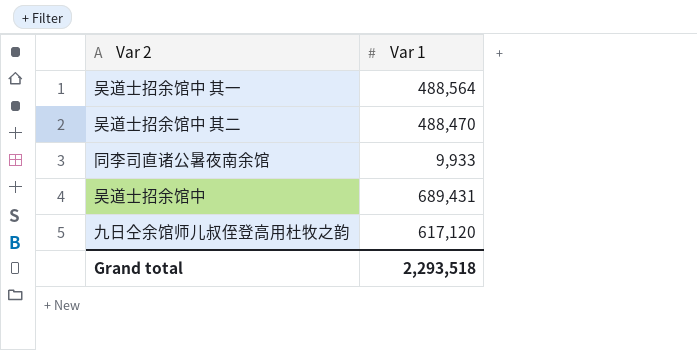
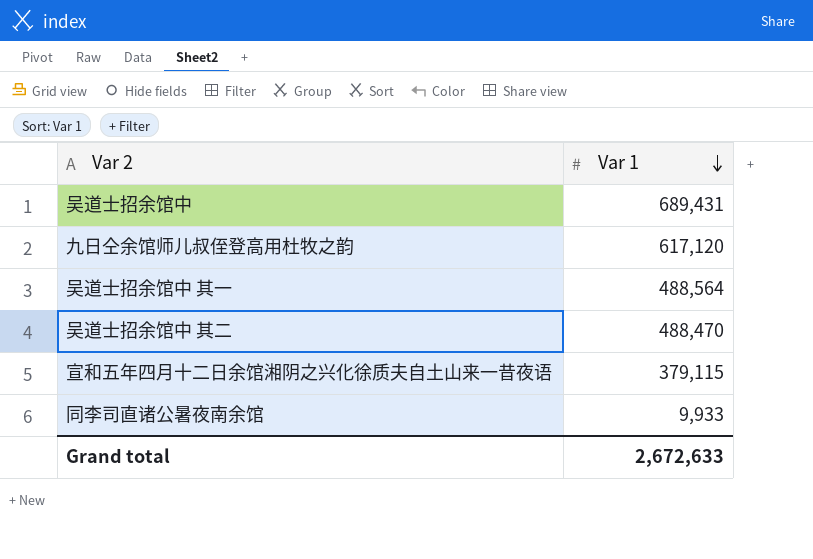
row order: none -> Var 1 descending
row 宣和五年四月十二日余馆湘阴之兴化徐质夫自土山来一昔夜语: none -> 379,115
Grand total | Var 1: 2,293,518 -> 2,672,633

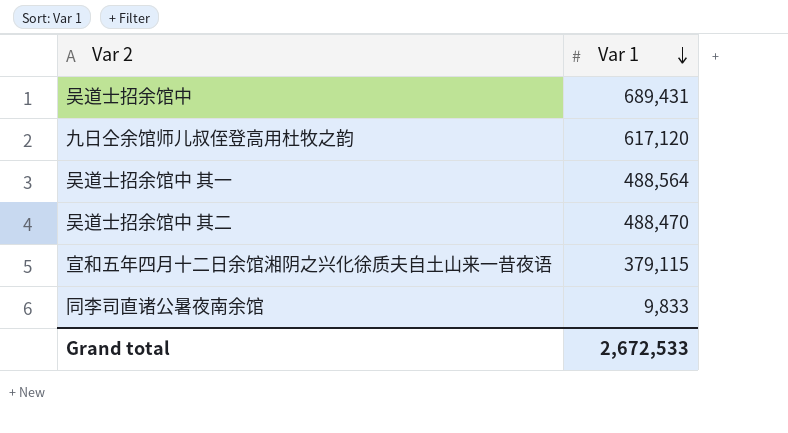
同李司直诸公暑夜南余馆 | Var 1: 9,933 -> 9,833
Grand total | Var 1: 2,672,633 -> 2,672,533

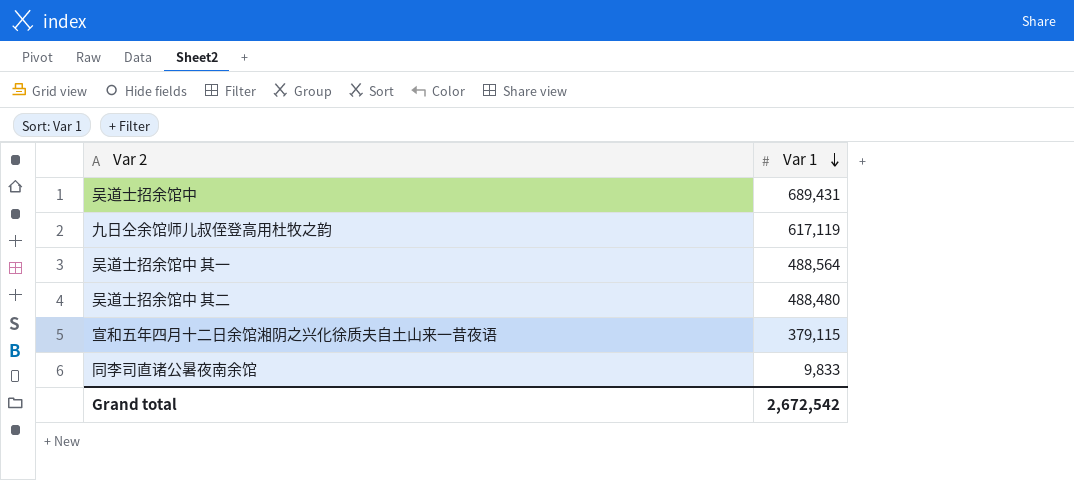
九日仝余馆师儿叔侄登高用杜牧之韵 | Var 1: 617,120 -> 617,119
吴道士招余馆中 其二 | Var 1: 488,470 -> 488,480
Grand total | Var 1: 2,672,533 -> 2,672,542

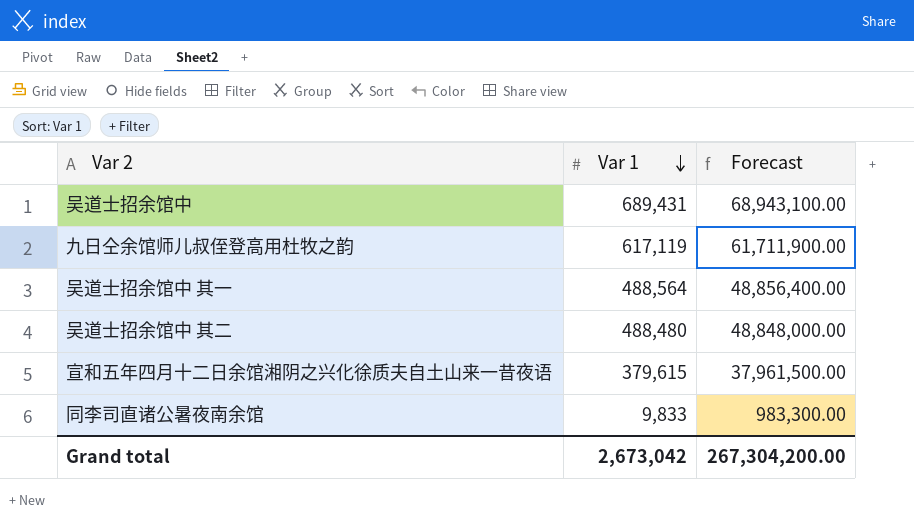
column Forecast | formula: none -> [Var 1] * 100
宣和五年四月十二日余馆湘阴之兴化徐质夫自土山来一昔夜语 | Var 1: 379,115 -> 379,615
Grand total | Var 1: 2,672,542 -> 2,673,042

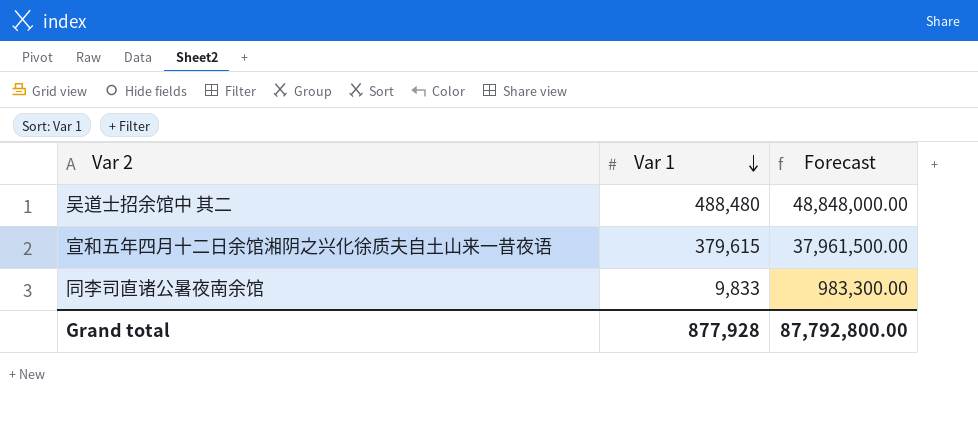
row 吴道士招余馆中: 689,431 | 68,943,100.00 -> none
row 九日仝余馆师儿叔侄登高用杜牧之韵: 617,119 | 61,711,900.00 -> none
row 吴道士招余馆中 其一: 488,564 | 48,856,400.00 -> none
Grand total | Var 1: 2,673,042 -> 877,928
Grand total | Forecast: 267,304,200.00 -> 87,792,800.00

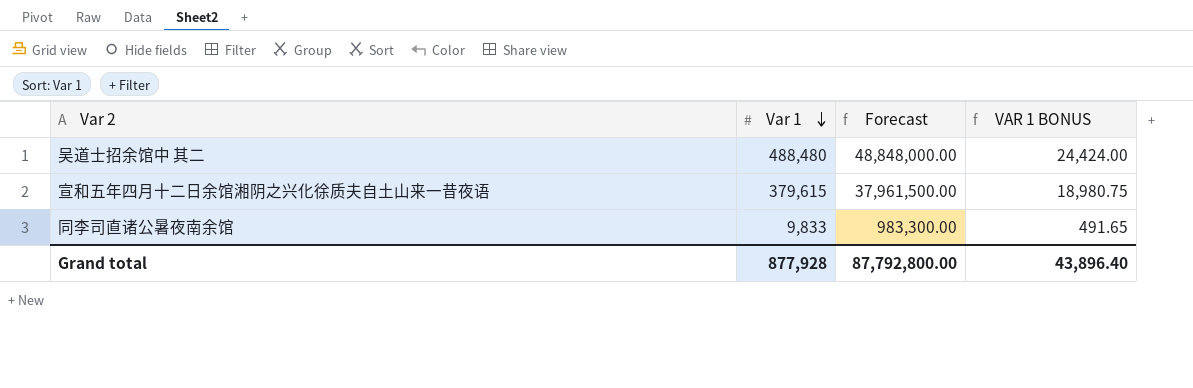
column VAR 1 BONUS | formula: none -> [Var 1] * 0.05

